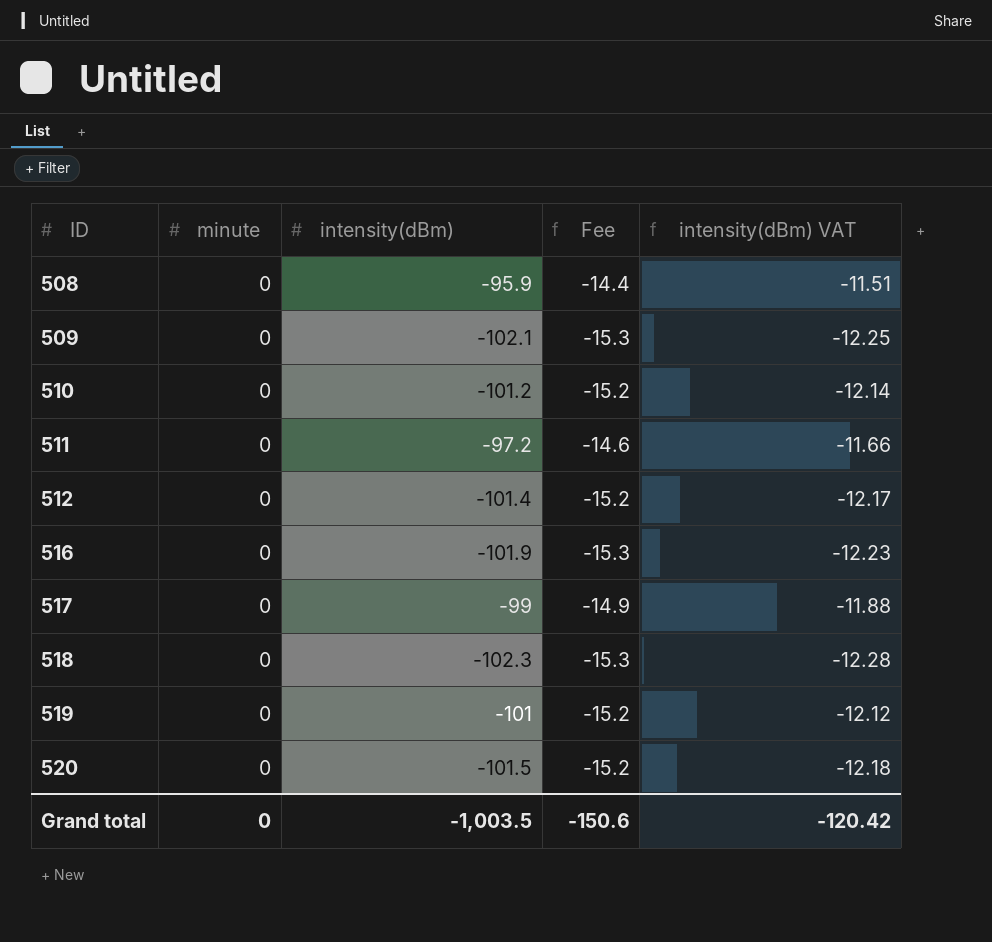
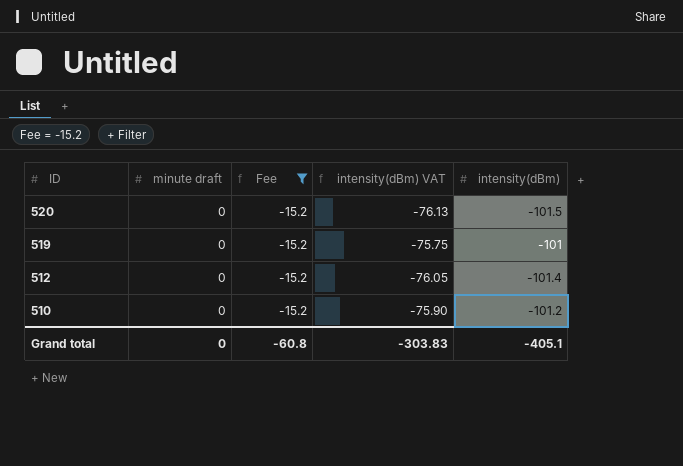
filter: none -> Fee = -15.2
row order: ID ascending -> ID descending
column name: minute -> minute draft
column intensity(dBm) VAT | formula: [intensity(dBm)] * 0.12 -> [intensity(dBm)] * 0.75
column intensity(dBm) | position: 3 -> 5
Grand total | Fee: -150.6 -> -60.8
Grand total | intensity(dBm) VAT: -120.42 -> -303.83
Grand total | intensity(dBm): -1,003.5 -> -405.1

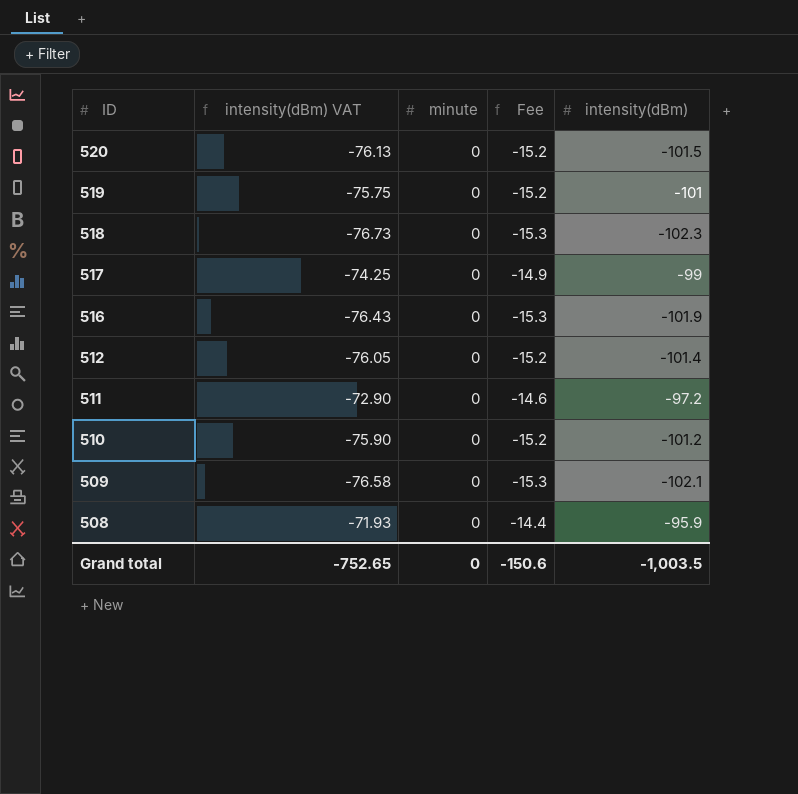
filter: Fee = -15.2 -> none
column intensity(dBm) VAT | position: 4 -> 2
column name: minute draft -> minute
Grand total | intensity(dBm) VAT: -303.83 -> -752.65
Grand total | Fee: -60.8 -> -150.6
Grand total | intensity(dBm): -405.1 -> -1,003.5

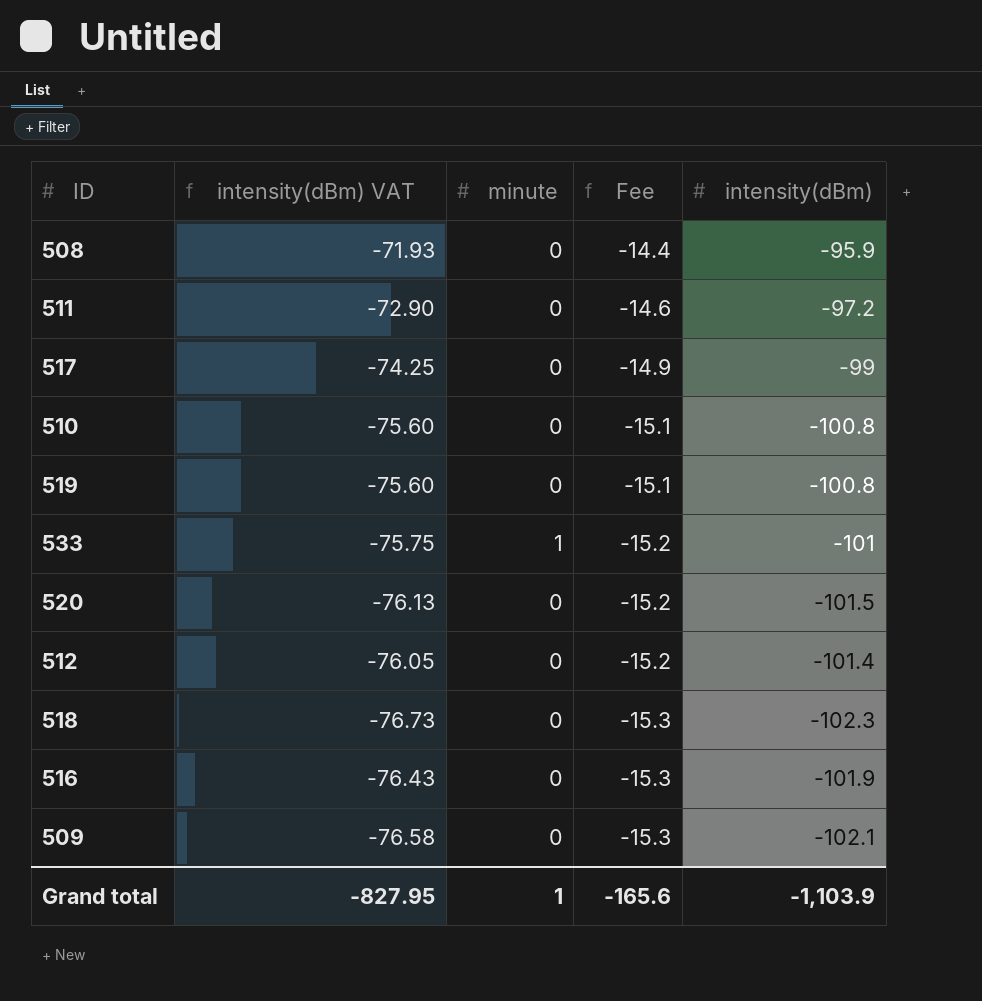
row order: ID descending -> Fee descending
510 | intensity(dBm) VAT: -75.90 -> -75.60
510 | Fee: -15.2 -> -15.1
510 | intensity(dBm): -101.2 -> -100.8
519 | intensity(dBm) VAT: -75.75 -> -75.60
519 | Fee: -15.2 -> -15.1
519 | intensity(dBm): -101 -> -100.8
row 533: none -> -75.75 | 1 | -15.2 | -101
Grand total | intensity(dBm) VAT: -752.65 -> -827.95
Grand total | minute: 0 -> 1
Grand total | Fee: -150.6 -> -165.6
Grand total | intensity(dBm): -1,003.5 -> -1,103.9

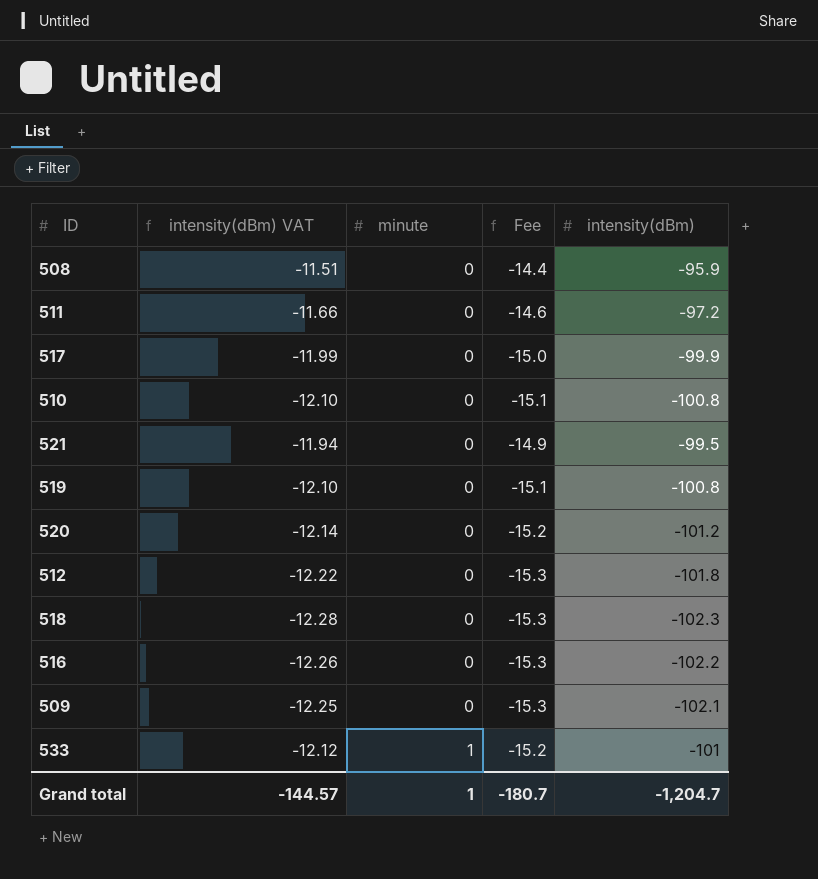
row order: Fee descending -> minute ascending
column intensity(dBm) VAT | formula: [intensity(dBm)] * 0.75 -> [intensity(dBm)] * 0.12
517 | Fee: -14.9 -> -15.0
517 | intensity(dBm): -99 -> -99.9
row 521: none -> -11.94 | 0 | -14.9 | -99.5
520 | intensity(dBm): -101.5 -> -101.2
512 | Fee: -15.2 -> -15.3
512 | intensity(dBm): -101.4 -> -101.8
516 | intensity(dBm): -101.9 -> -102.2
Grand total | intensity(dBm) VAT: -827.95 -> -144.57
Grand total | Fee: -165.6 -> -180.7
Grand total | intensity(dBm): -1,103.9 -> -1,204.7

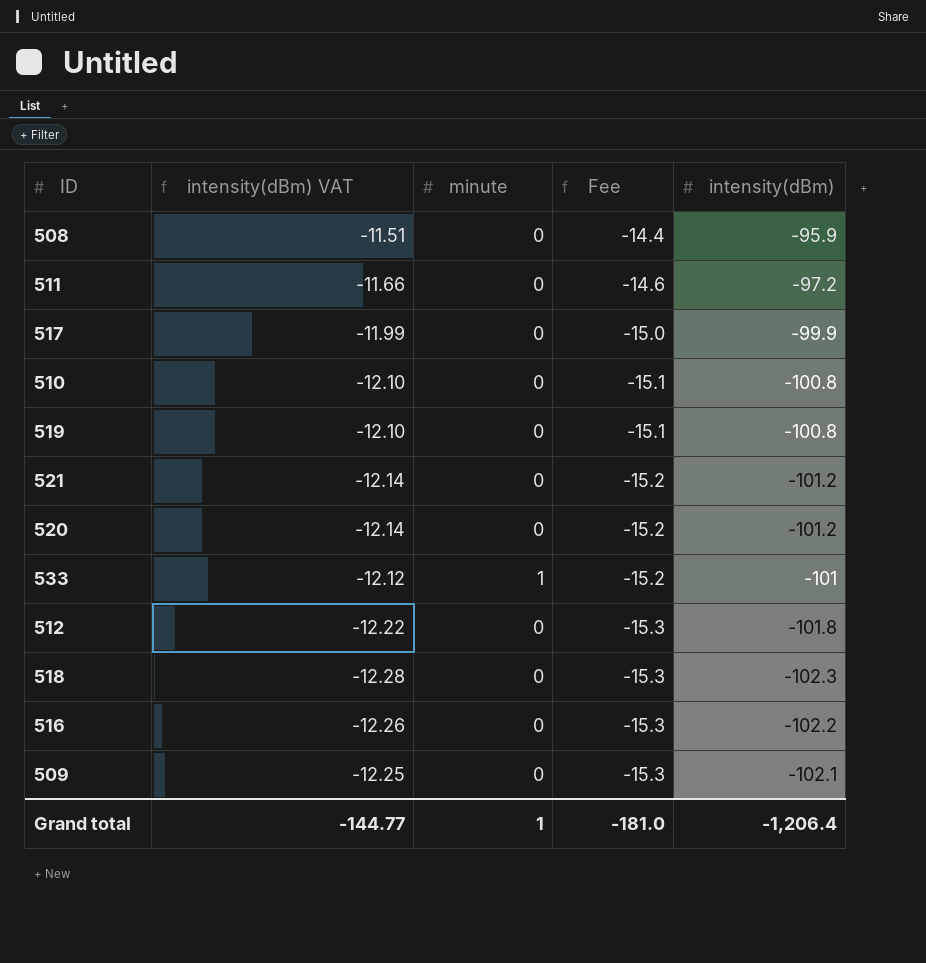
row order: minute ascending -> Fee descending
521 | intensity(dBm) VAT: -11.94 -> -12.14
521 | Fee: -14.9 -> -15.2
521 | intensity(dBm): -99.5 -> -101.2
Grand total | intensity(dBm) VAT: -144.57 -> -144.77
Grand total | Fee: -180.7 -> -181.0
Grand total | intensity(dBm): -1,204.7 -> -1,206.4

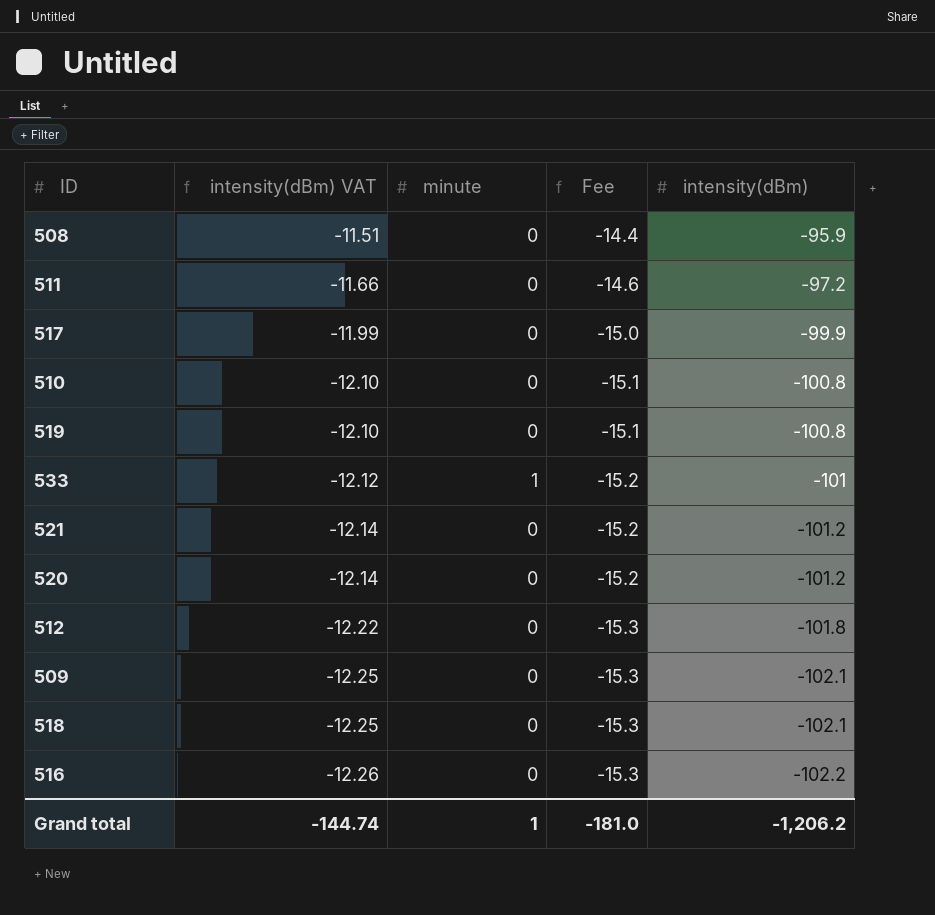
row order: Fee descending -> intensity(dBm) VAT descending
518 | intensity(dBm) VAT: -12.28 -> -12.25
518 | intensity(dBm): -102.3 -> -102.1
Grand total | intensity(dBm) VAT: -144.77 -> -144.74
Grand total | intensity(dBm): -1,206.4 -> -1,206.2

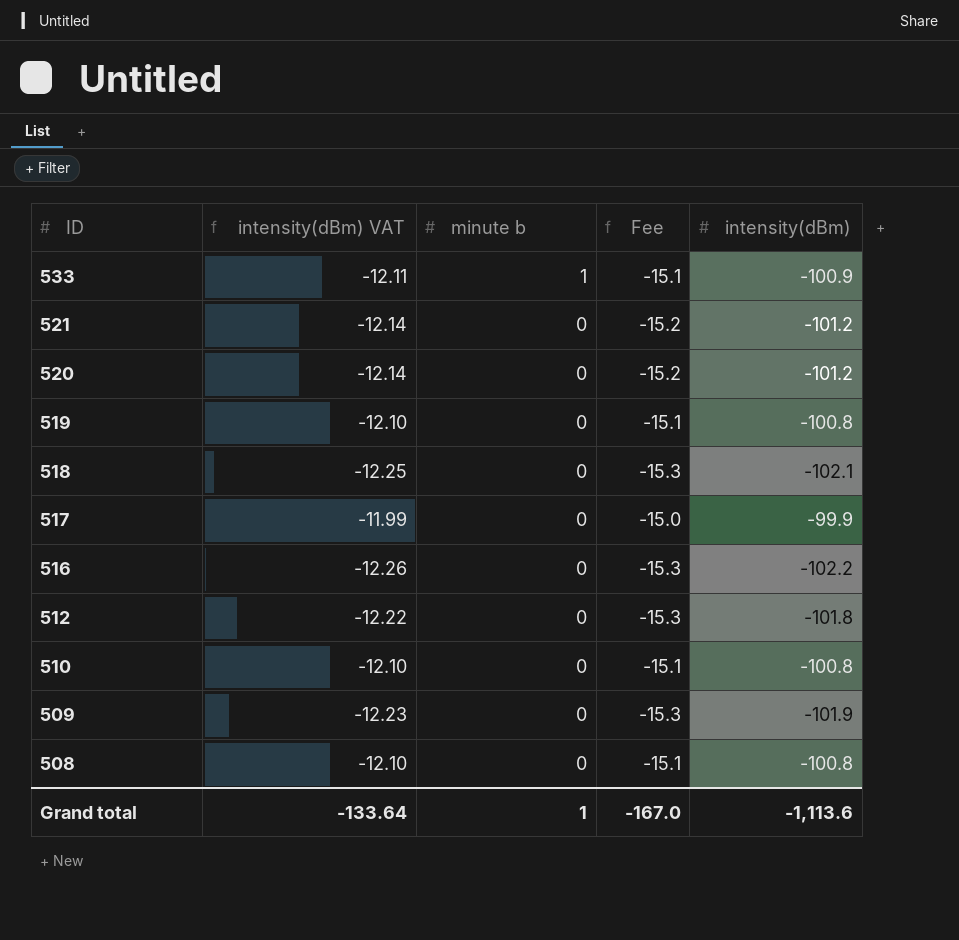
row order: intensity(dBm) VAT descending -> ID descending
column name: minute -> minute b
row 511: -11.66 | 0 | -14.6 | -97.2 -> none
533 | intensity(dBm) VAT: -12.12 -> -12.11
533 | Fee: -15.2 -> -15.1
533 | intensity(dBm): -101 -> -100.9
509 | intensity(dBm) VAT: -12.25 -> -12.23
509 | intensity(dBm): -102.1 -> -101.9
508 | intensity(dBm) VAT: -11.51 -> -12.10
508 | Fee: -14.4 -> -15.1
508 | intensity(dBm): -95.9 -> -100.8
Grand total | intensity(dBm) VAT: -144.74 -> -133.64
Grand total | Fee: -181.0 -> -167.0
Grand total | intensity(dBm): -1,206.2 -> -1,113.6

